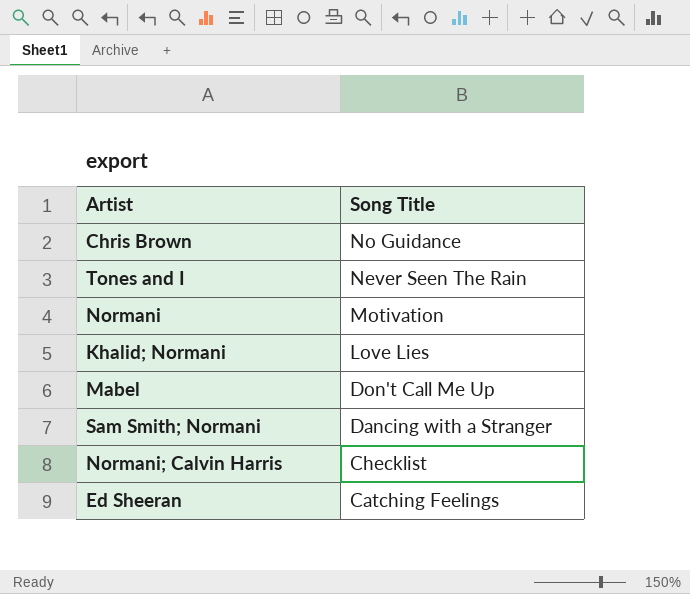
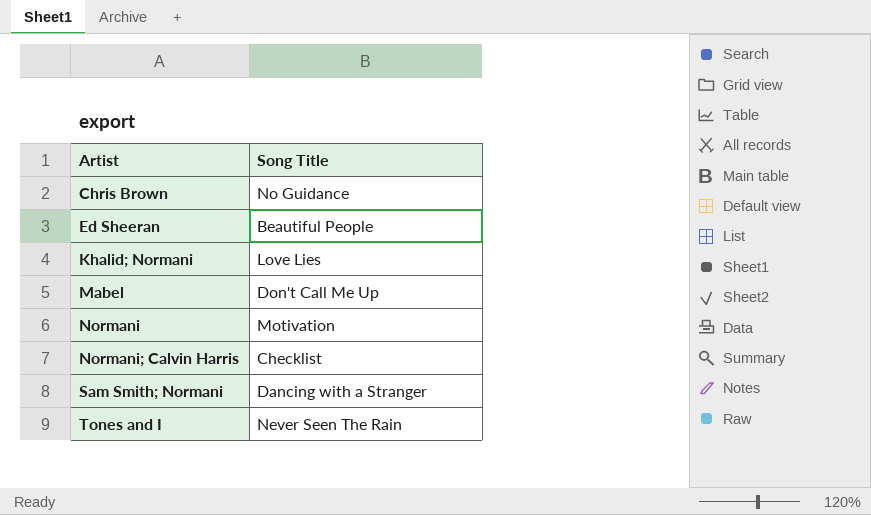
row order: Song Title descending -> Artist ascending
Ed Sheeran | Song Title: Catching Feelings -> Beautiful People

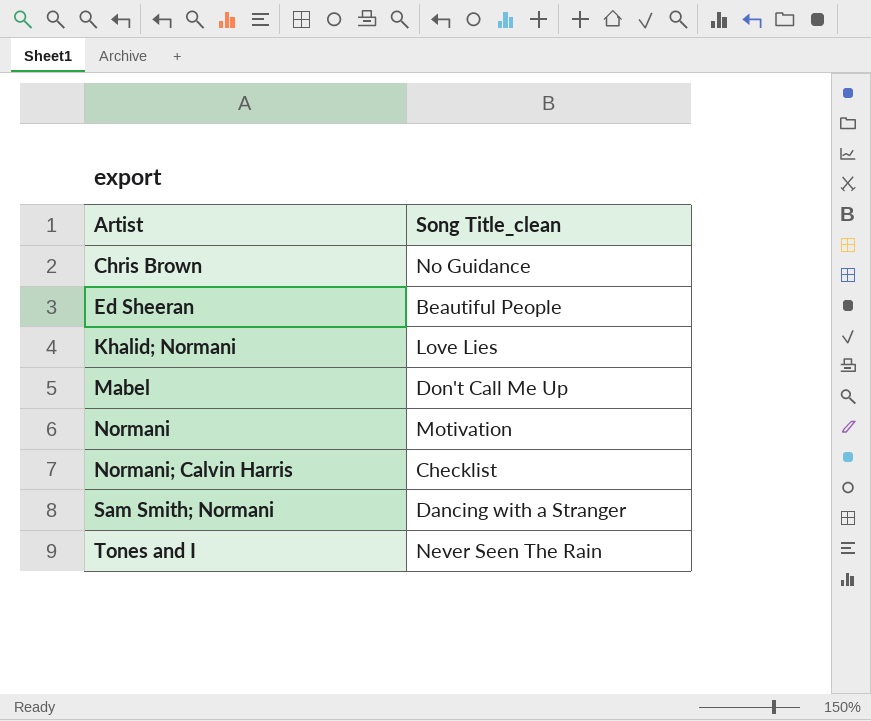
column name: Song Title -> Song Title_clean

